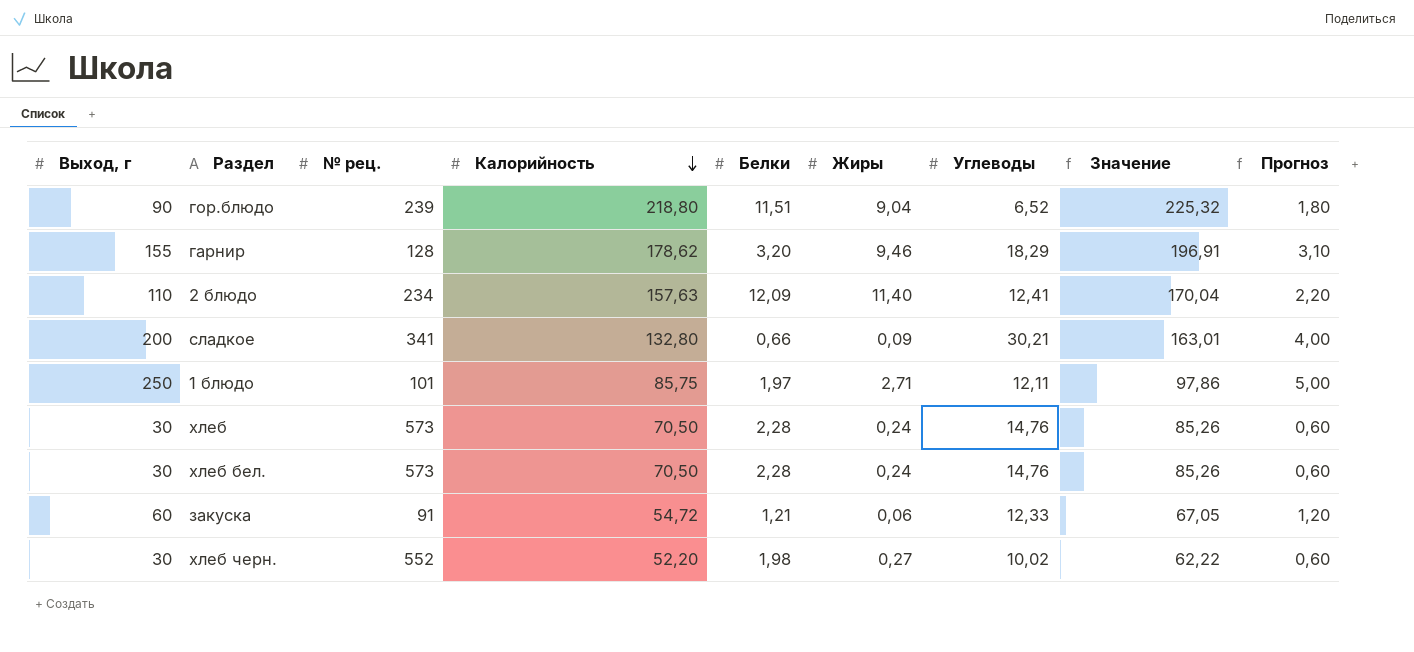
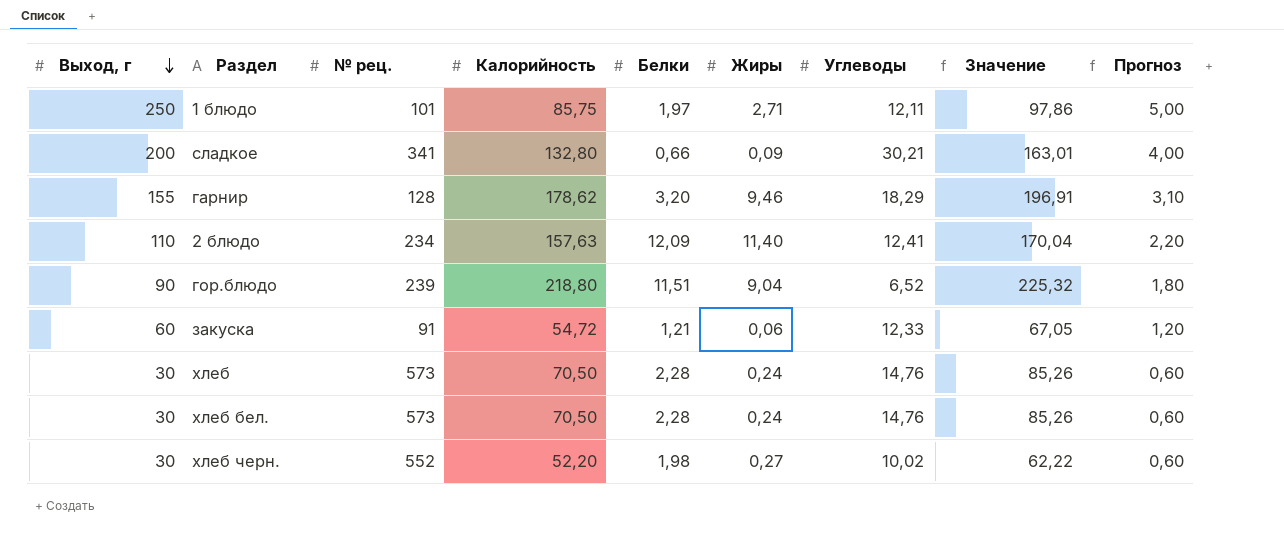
row order: Калорийность descending -> Выход, г descending

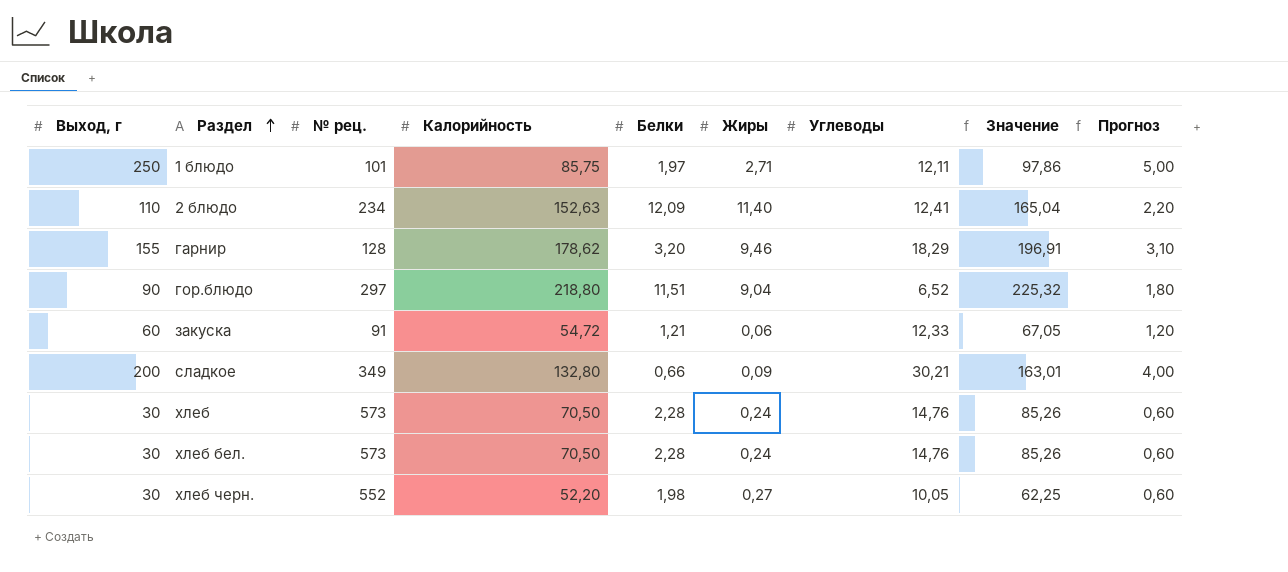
row order: Выход, г descending -> Раздел ascending
2 блюдо | Калорийность: 157,63 -> 152,63
2 блюдо | Значение: 170,04 -> 165,04
гор.блюдо | № рец.: 239 -> 297
сладкое | № рец.: 341 -> 349
хлеб черн. | Углеводы: 10,02 -> 10,05
хлеб черн. | Значение: 62,22 -> 62,25

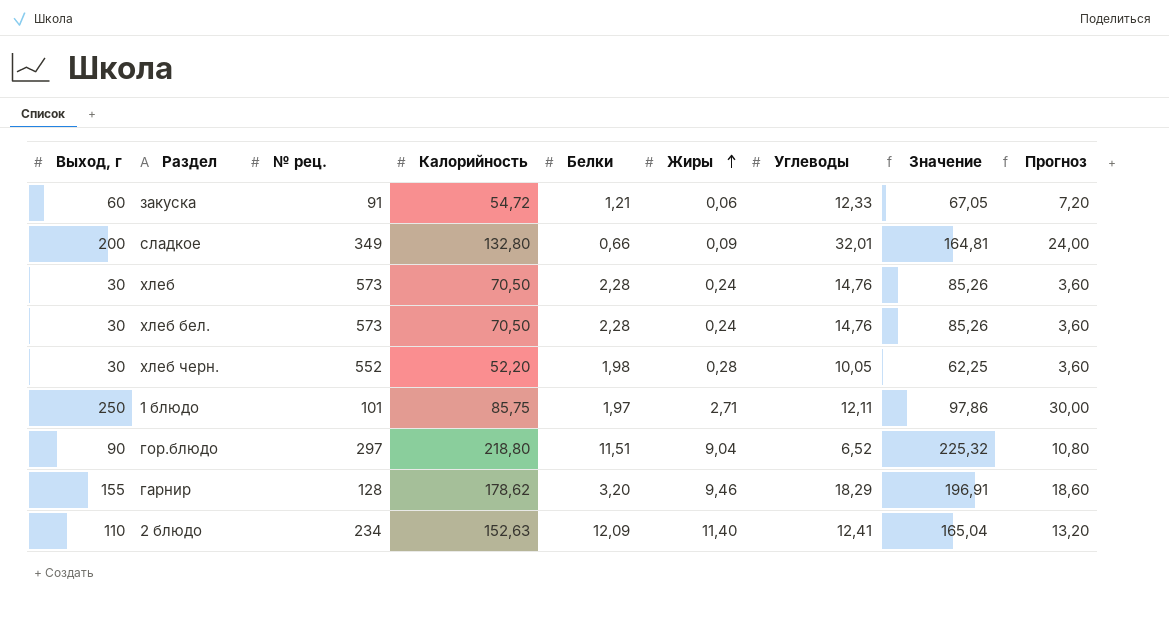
row order: Раздел ascending -> Жиры ascending
column Прогноз | formula: [Выход, г] * 0,02 -> [Выход, г] * 0,12
сладкое | Углеводы: 30,21 -> 32,01
сладкое | Значение: 163,01 -> 164,81
хлеб черн. | Жиры: 0,27 -> 0,28

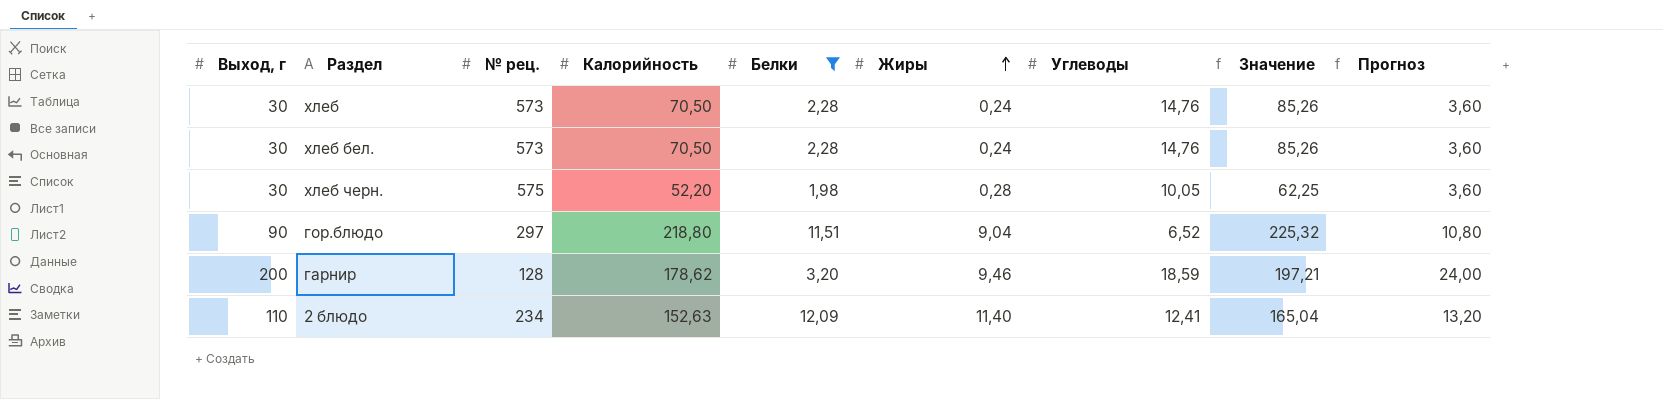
filter: none -> Белки >= 1,98
хлеб черн. | № рец.: 552 -> 575
гарнир | Выход, г: 155 -> 200
гарнир | Углеводы: 18,29 -> 18,59
гарнир | Значение: 196,91 -> 197,21
гарнир | Прогноз: 18,60 -> 24,00

